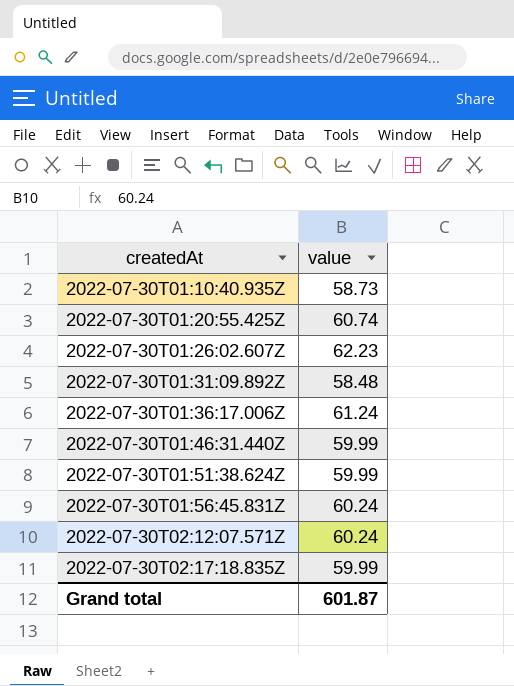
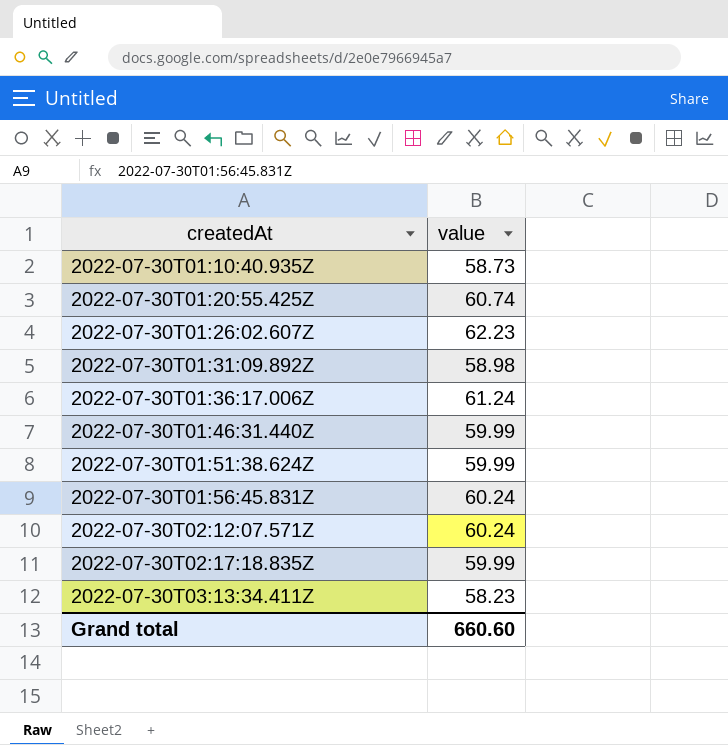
2022-07-30T01:31:09.892Z | value: 58.48 -> 58.98
row 2022-07-30T03:13:34.411Z: none -> 58.23
Grand total | value: 601.87 -> 660.60

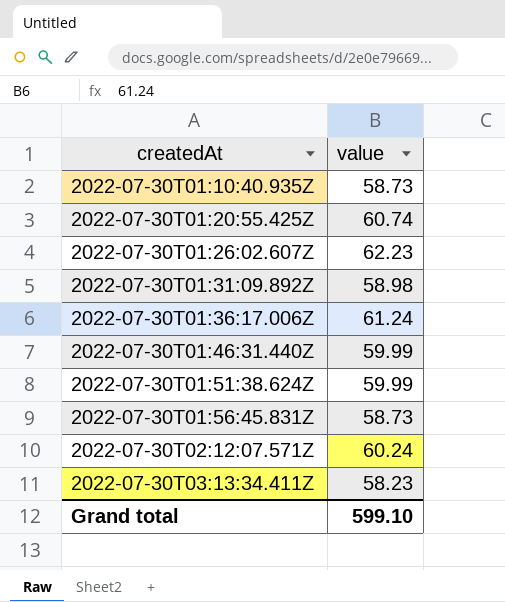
row 2022-07-30T02:17:18.835Z: 59.99 -> none
2022-07-30T01:56:45.831Z | value: 60.24 -> 58.73
Grand total | value: 660.60 -> 599.10

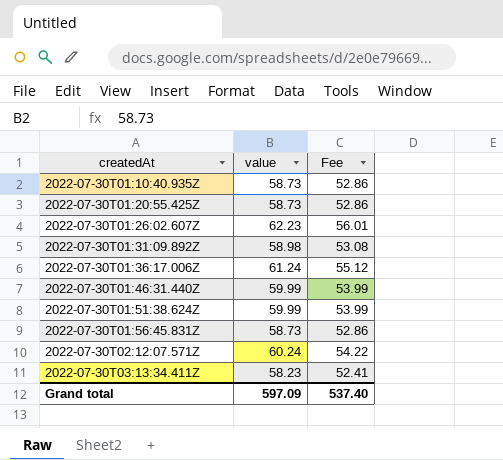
column Fee | formula: none -> [value] * 0.9
2022-07-30T01:20:55.425Z | value: 60.74 -> 58.73
Grand total | value: 599.10 -> 597.09

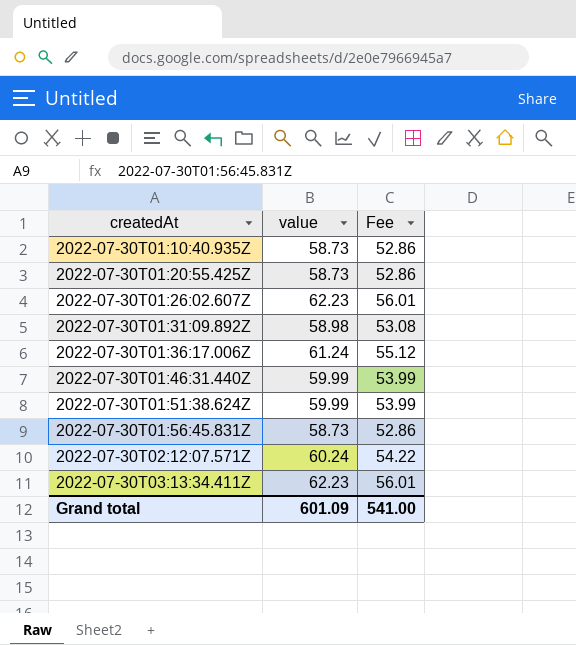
2022-07-30T03:13:34.411Z | value: 58.23 -> 62.23
2022-07-30T03:13:34.411Z | Fee: 52.41 -> 56.01
Grand total | value: 597.09 -> 601.09
Grand total | Fee: 537.40 -> 541.00

